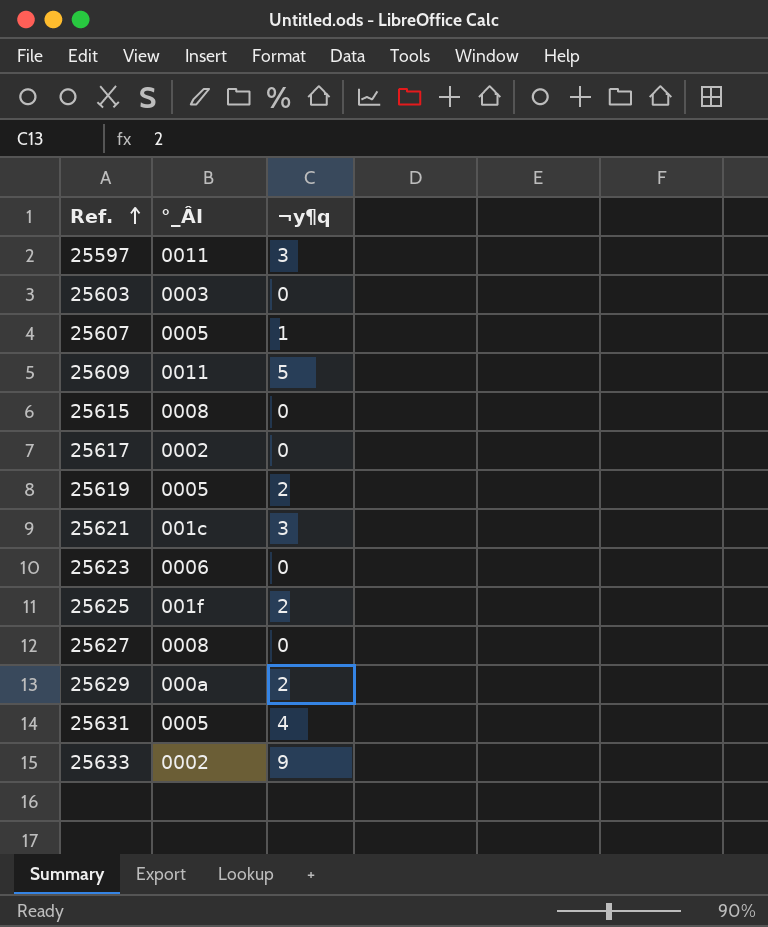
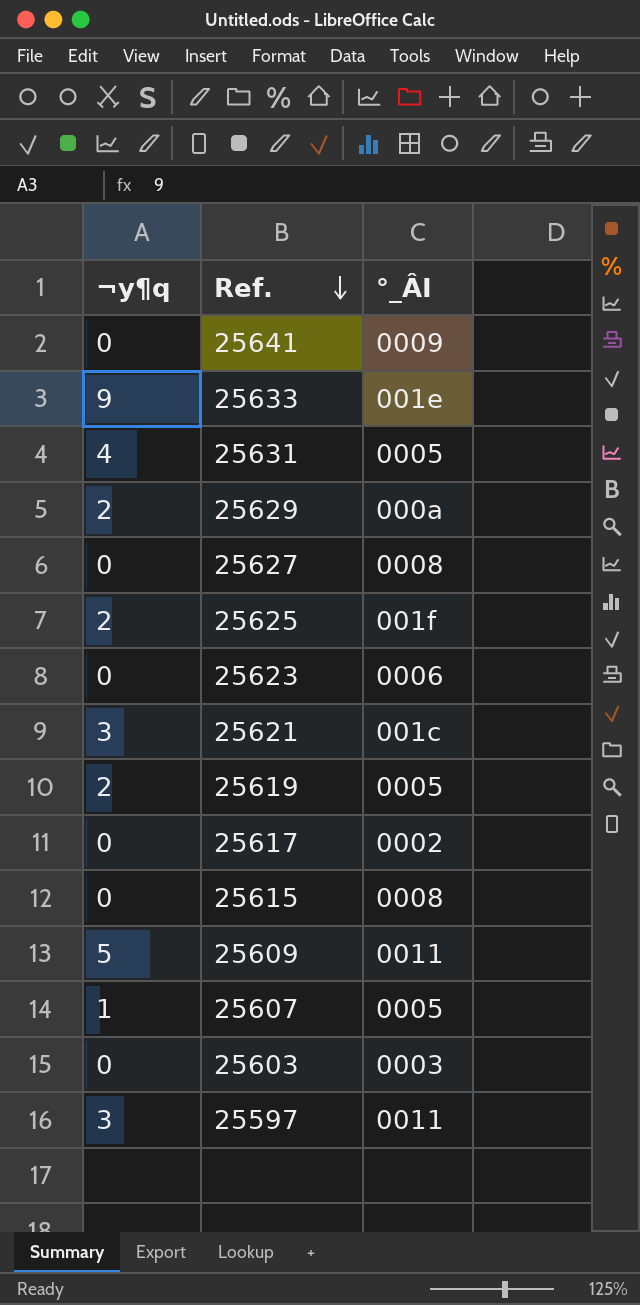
row order: Ref. ascending -> Ref. descending
column ¬y¶q | position: 3 -> 1
row 25641: none -> 0 | 0009
25633 | °_ÂI: 0002 -> 001e

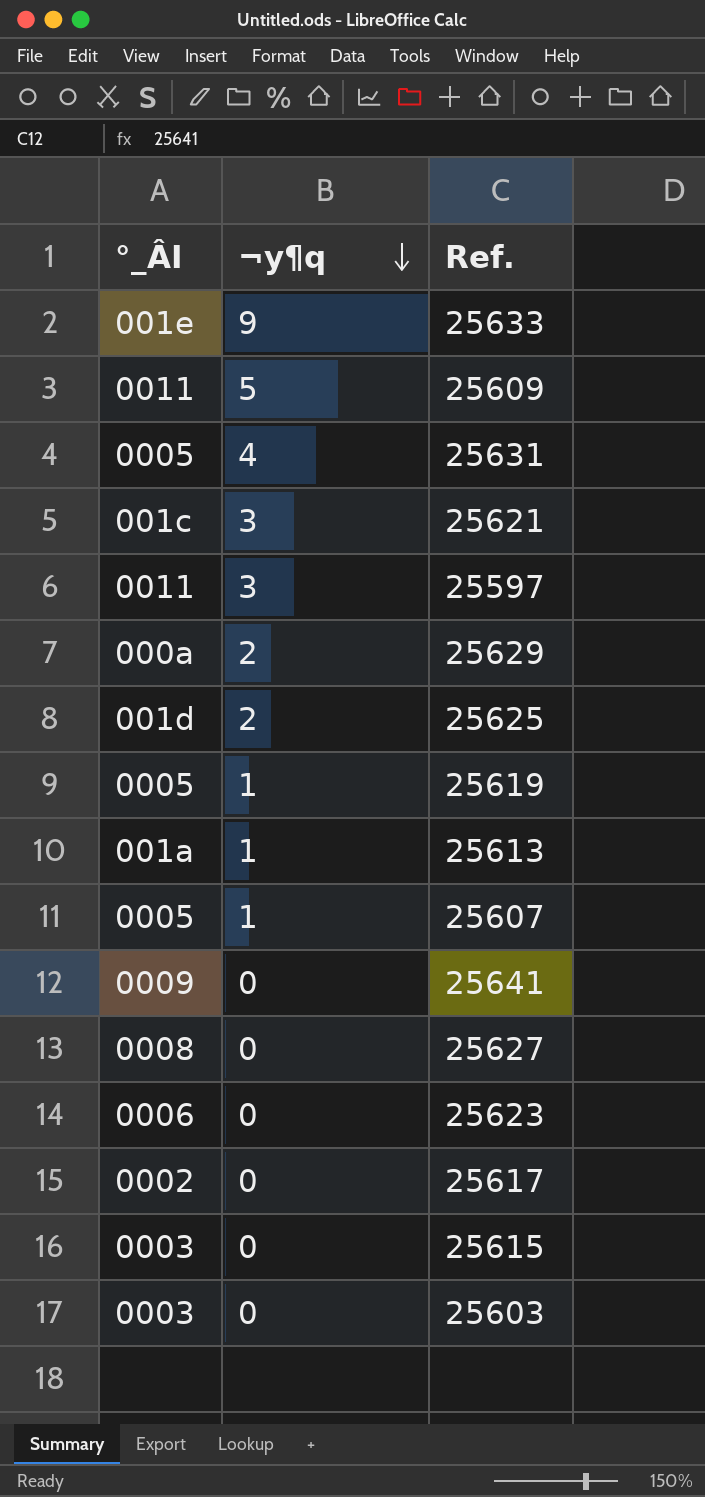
row order: Ref. descending -> ¬y¶q descending
column °_ÂI | position: 3 -> 1
25625 | °_ÂI: 001f -> 001d
25619 | ¬y¶q: 2 -> 1
row 25613: none -> 001a | 1
25615 | °_ÂI: 0008 -> 0003

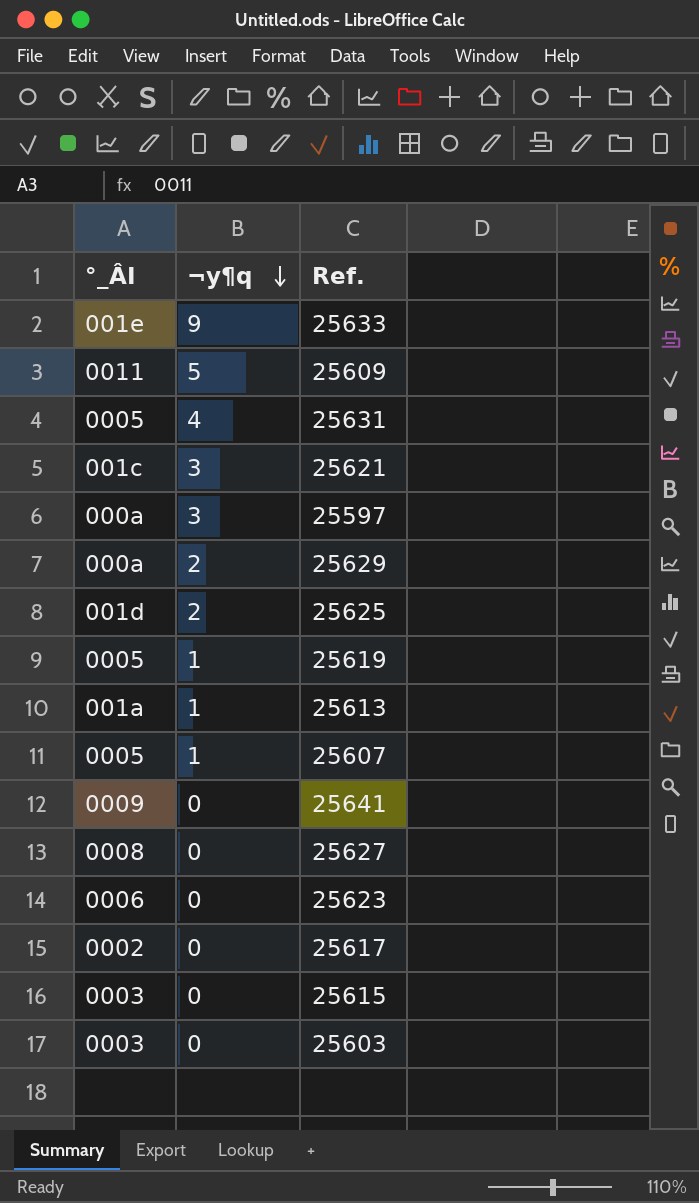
25597 | °_ÂI: 0011 -> 000a

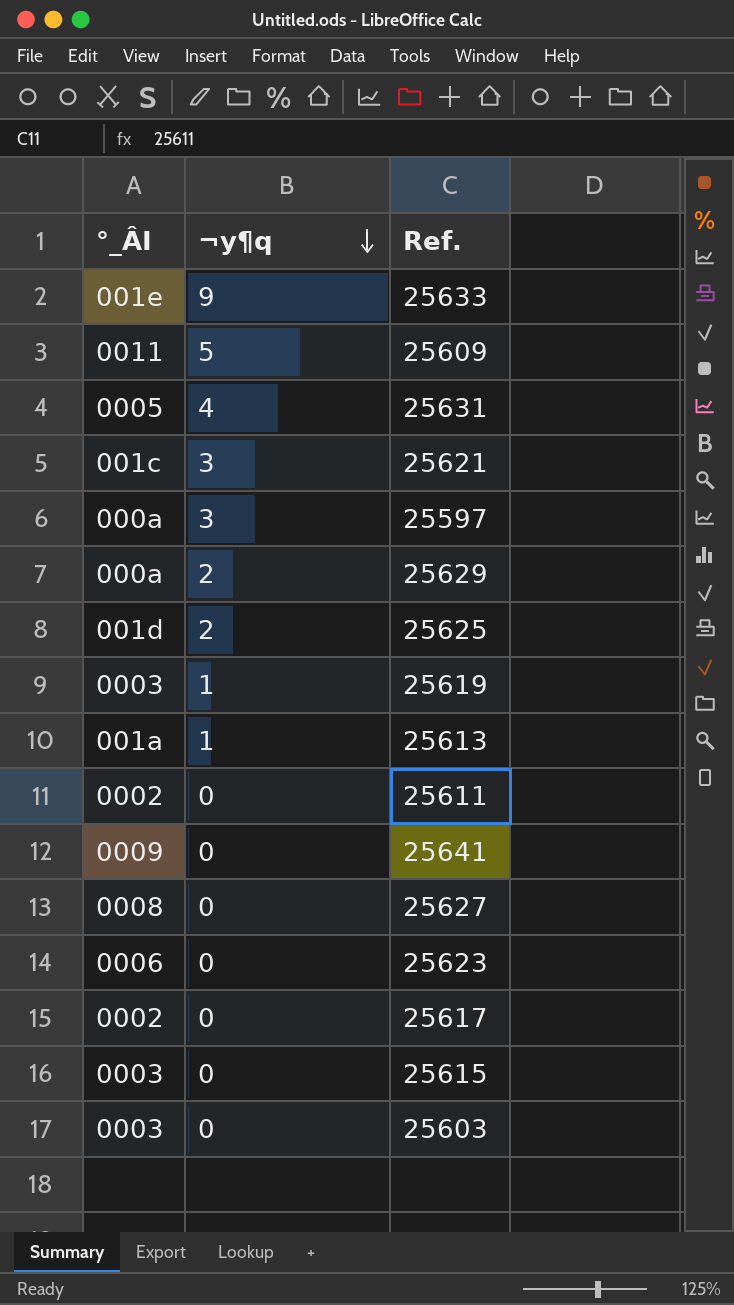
row 25607: 0005 | 1 -> none
25619 | °_ÂI: 0005 -> 0003
row 25611: none -> 0002 | 0

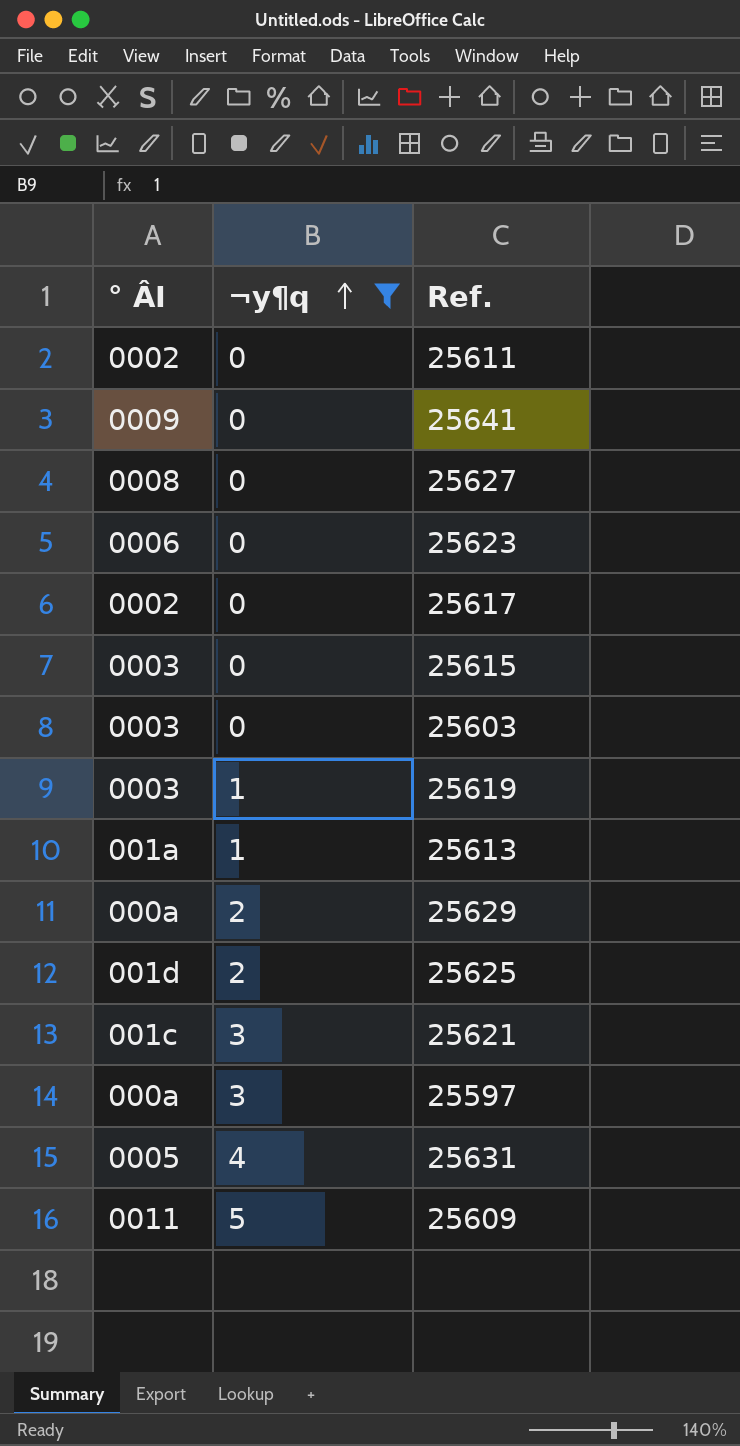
filter: none -> ¬y¶q != 9
row order: ¬y¶q descending -> ¬y¶q ascending
column name: °_ÂI -> ° ÂI

